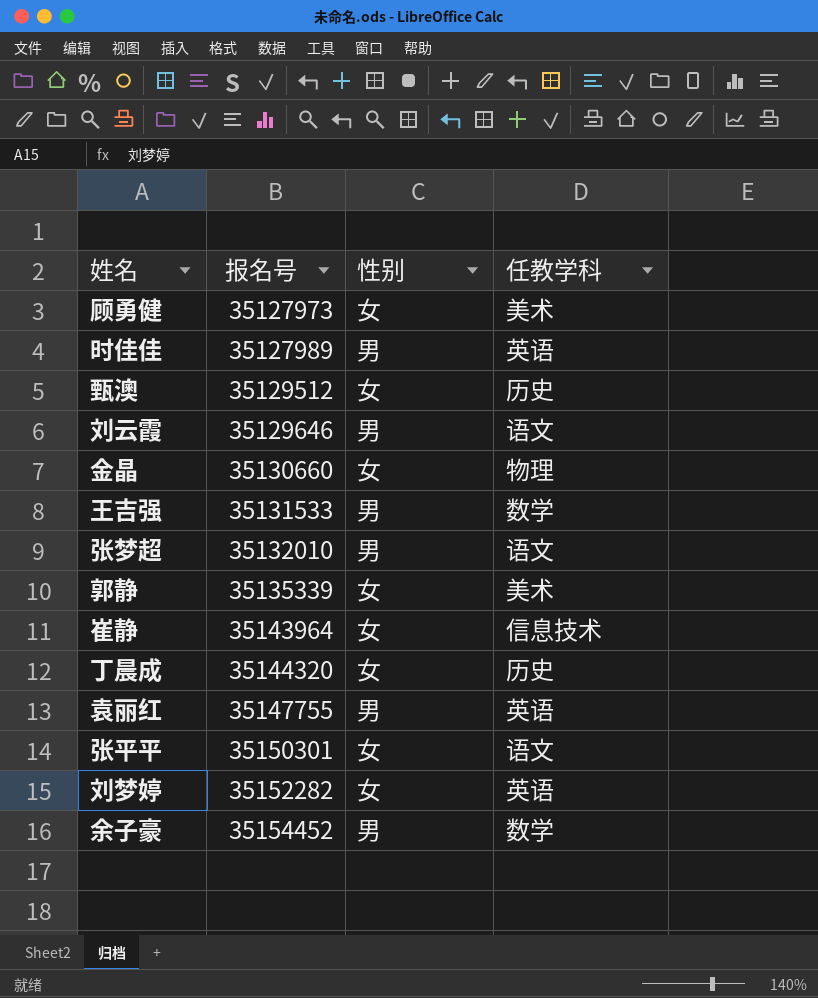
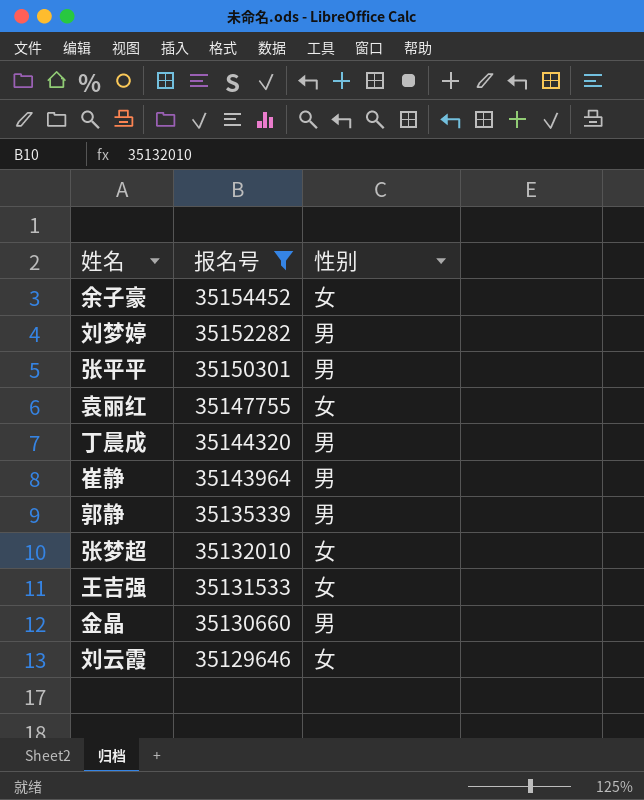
filter: none -> 报名号 >= 35129646
row order: 报名号 ascending -> 报名号 descending
column 任教学科 | position: 4 -> none
余子豪 | 性别: 男 -> 女
刘梦婷 | 性别: 女 -> 男
张平平 | 性别: 女 -> 男
袁丽红 | 性别: 男 -> 女
丁晨成 | 性别: 女 -> 男
崔静 | 性别: 女 -> 男
郭静 | 性别: 女 -> 男
张梦超 | 性别: 男 -> 女
王吉强 | 性别: 男 -> 女
金晶 | 性别: 女 -> 男
刘云霞 | 性别: 男 -> 女

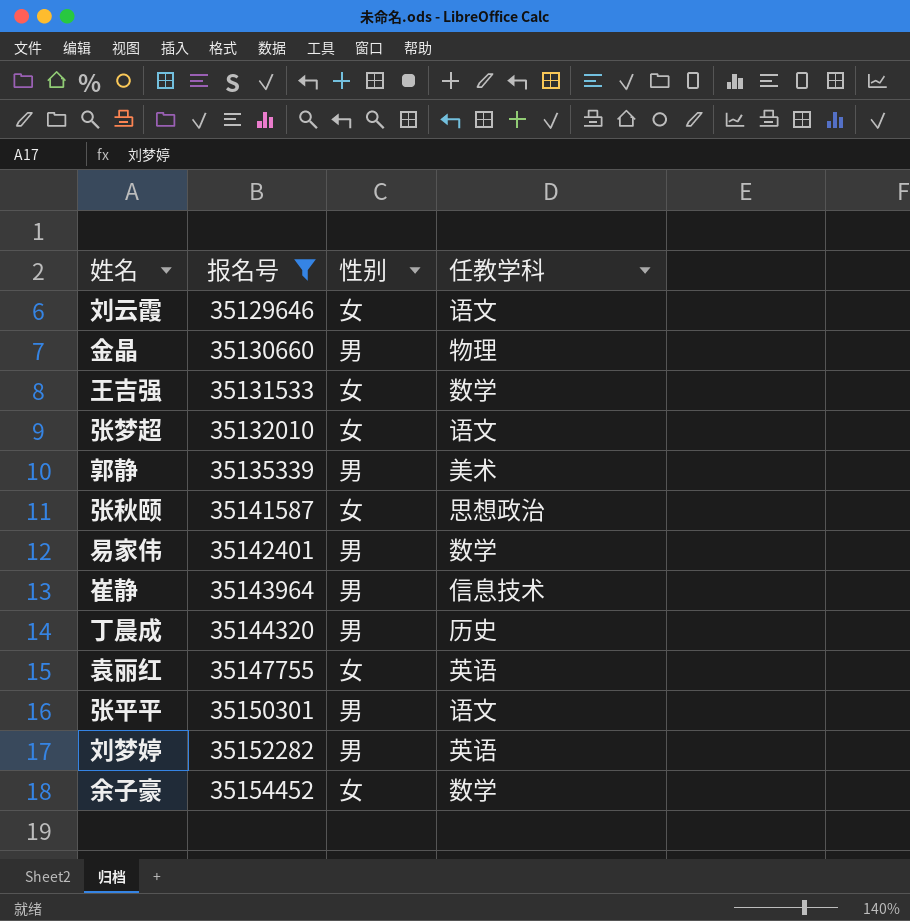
row order: 报名号 descending -> 报名号 ascending
column 任教学科 | position: none -> 4
row 张秋颐: none -> 35141587 | 女 | 思想政治
row 易家伟: none -> 35142401 | 男 | 数学

